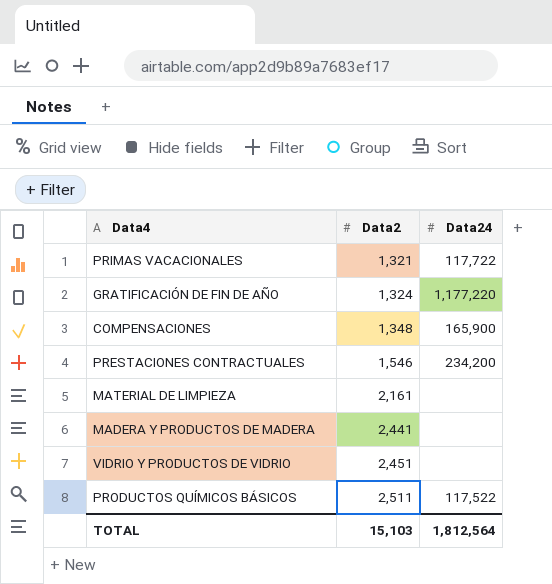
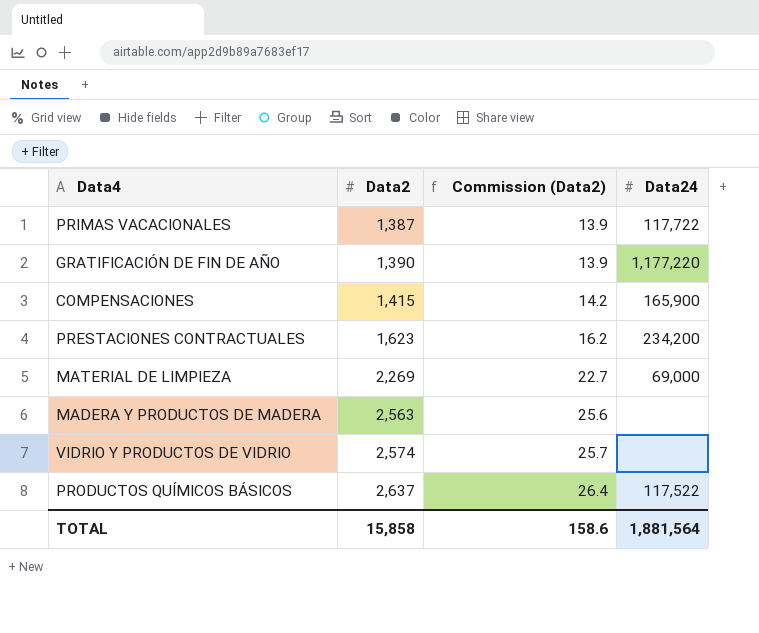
column Commission (Data2) | formula: none -> [Data2] * 0.01
PRIMAS VACACIONALES | Data2: 1,321 -> 1,387
GRATIFICACIÓN DE FIN DE AÑO | Data2: 1,324 -> 1,390
COMPENSACIONES | Data2: 1,348 -> 1,415
PRESTACIONES CONTRACTUALES | Data2: 1,546 -> 1,623
MATERIAL DE LIMPIEZA | Data2: 2,161 -> 2,269
MATERIAL DE LIMPIEZA | Data24: none -> 69,000
MADERA Y PRODUCTOS DE MADERA | Data2: 2,441 -> 2,563
VIDRIO Y PRODUCTOS DE VIDRIO | Data2: 2,451 -> 2,574
PRODUCTOS QUÍMICOS BÁSICOS | Data2: 2,511 -> 2,637
TOTAL | Data2: 15,103 -> 15,858
TOTAL | Data24: 1,812,564 -> 1,881,564

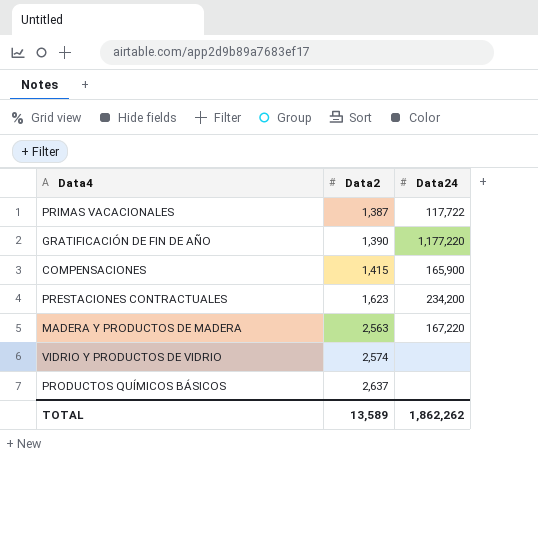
column Commission (Data2) | formula: [Data2] * 0.01 -> none
row MATERIAL DE LIMPIEZA: 2,269 | 22.7 | 69,000 -> none
MADERA Y PRODUCTOS DE MADERA | Data24: none -> 167,220
PRODUCTOS QUÍMICOS BÁSICOS | Data24: 117,522 -> none
TOTAL | Data2: 15,858 -> 13,589
TOTAL | Data24: 1,881,564 -> 1,862,262

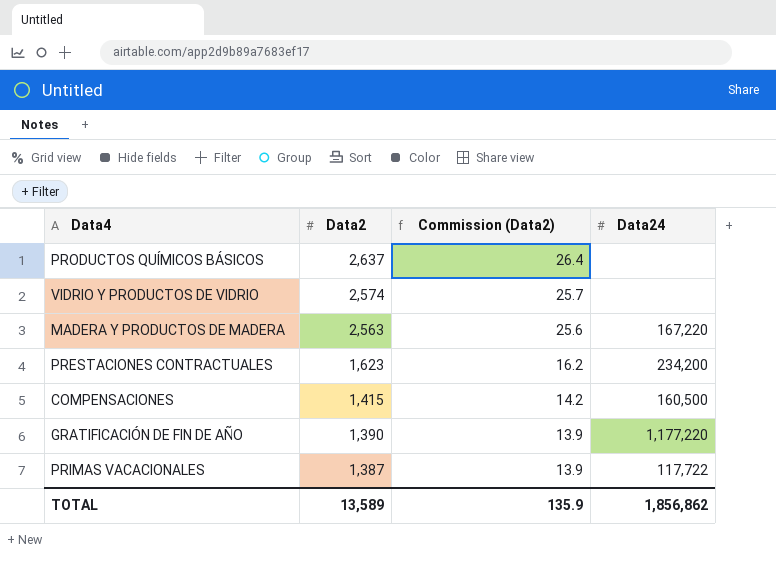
row order: Data2 ascending -> Data2 descending
column Commission (Data2) | formula: none -> [Data2] * 0.01
COMPENSACIONES | Data24: 165,900 -> 160,500
TOTAL | Data24: 1,862,262 -> 1,856,862

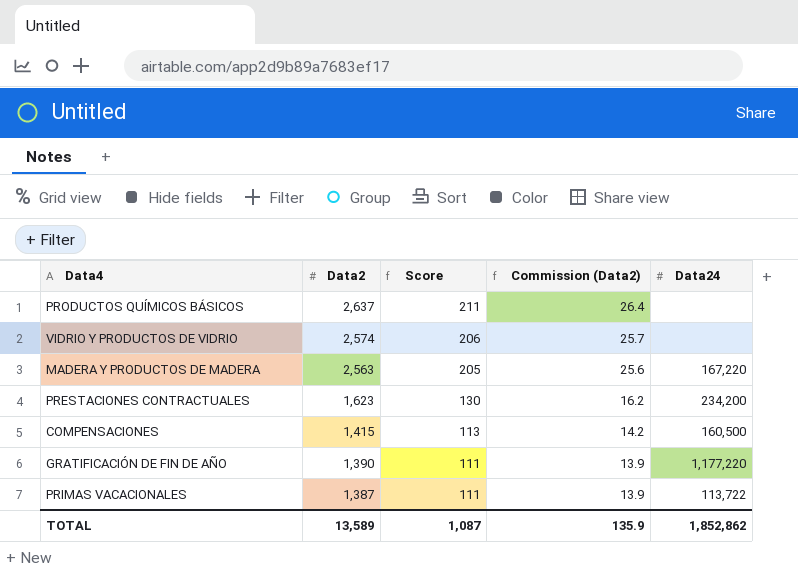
column Score | formula: none -> [Data2] * 0.08
PRIMAS VACACIONALES | Data24: 117,722 -> 113,722
TOTAL | Data24: 1,856,862 -> 1,852,862

